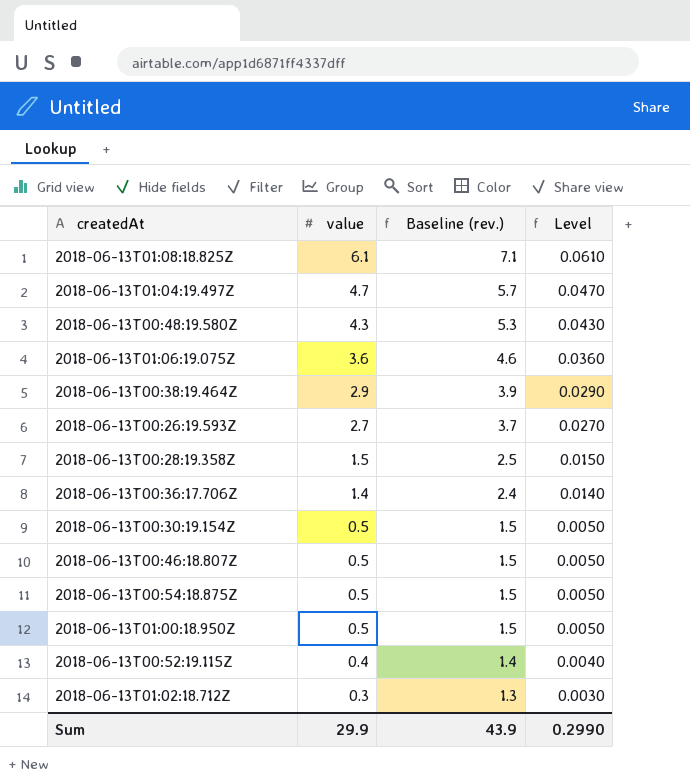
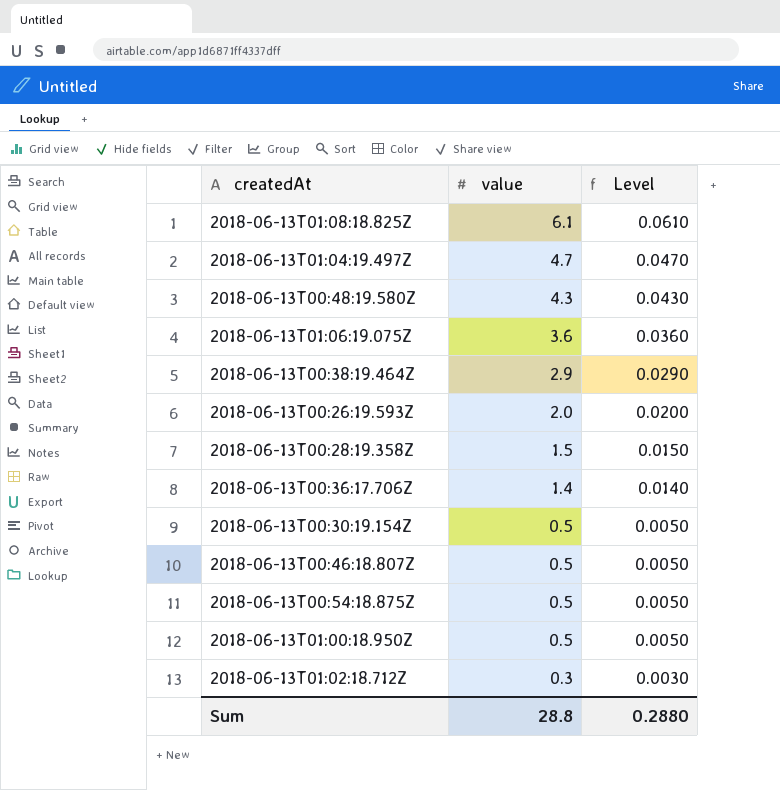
column Baseline (rev.) | formula: [value] + 1 -> none
row 2018-06-13T00:52:19.115Z: 0.4 | 1.4 | 0.0040 -> none
2018-06-13T00:26:19.593Z | value: 2.7 -> 2.0
2018-06-13T00:26:19.593Z | Level: 0.0270 -> 0.0200
Sum | value: 29.9 -> 28.8
Sum | Level: 0.2990 -> 0.2880

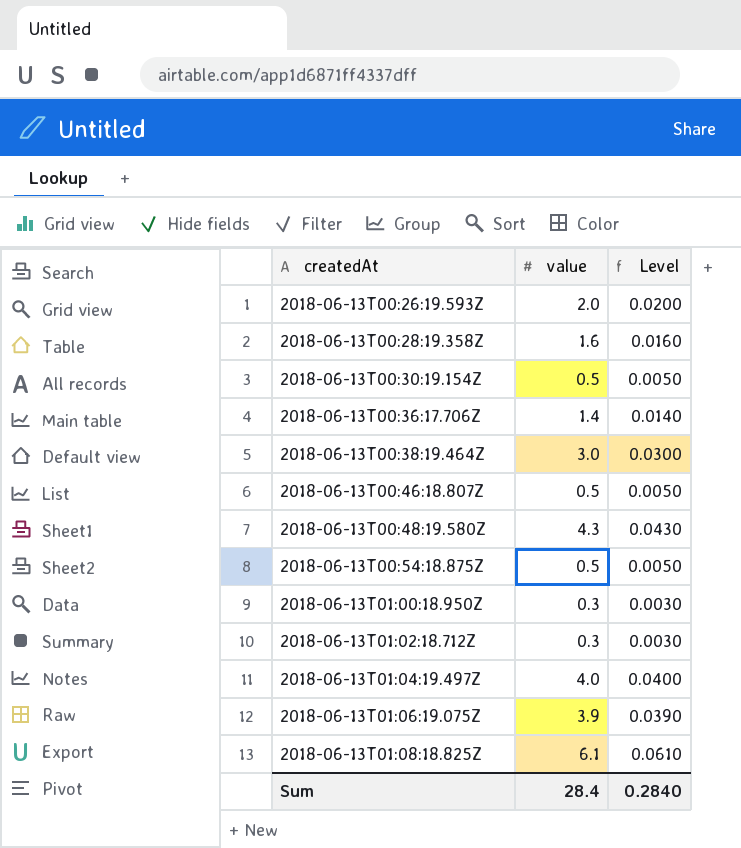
row order: value descending -> createdAt ascending
2018-06-13T00:28:19.358Z | value: 1.5 -> 1.6
2018-06-13T00:28:19.358Z | Level: 0.0150 -> 0.0160
2018-06-13T00:38:19.464Z | value: 2.9 -> 3.0
2018-06-13T00:38:19.464Z | Level: 0.0290 -> 0.0300
2018-06-13T01:00:18.950Z | value: 0.5 -> 0.3
2018-06-13T01:00:18.950Z | Level: 0.0050 -> 0.0030
2018-06-13T01:04:19.497Z | value: 4.7 -> 4.0
2018-06-13T01:04:19.497Z | Level: 0.0470 -> 0.0400
2018-06-13T01:06:19.075Z | value: 3.6 -> 3.9
2018-06-13T01:06:19.075Z | Level: 0.0360 -> 0.0390
Sum | value: 28.8 -> 28.4
Sum | Level: 0.2880 -> 0.2840

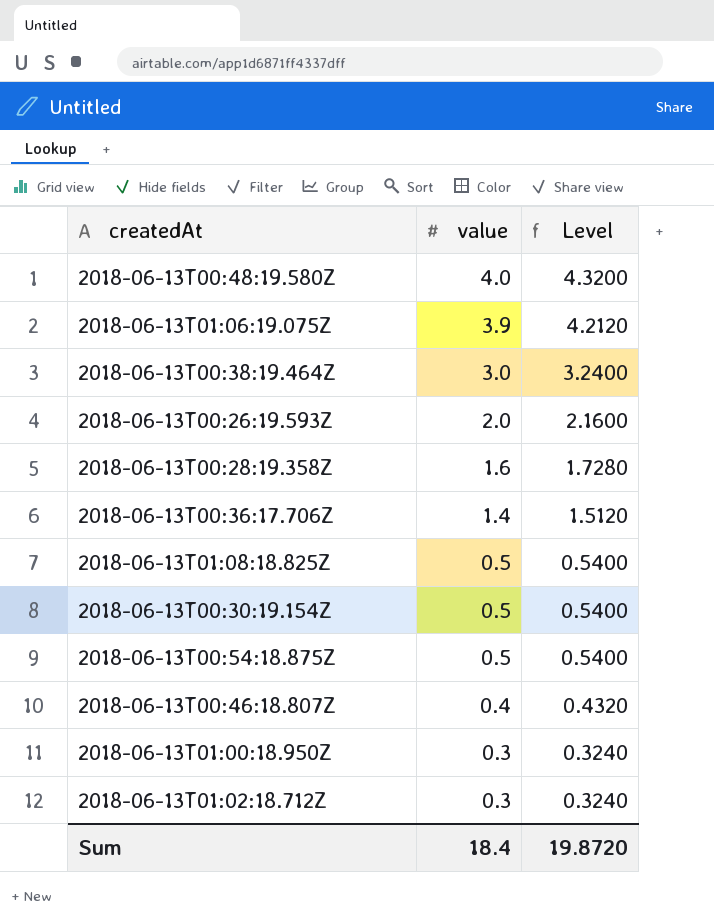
row order: createdAt ascending -> value descending
column Level | formula: [value] * 0.01 -> [value] * 1.08
row 2018-06-13T01:04:19.497Z: 4.0 | 0.0400 -> none
2018-06-13T00:48:19.580Z | value: 4.3 -> 4.0
2018-06-13T01:08:18.825Z | value: 6.1 -> 0.5
2018-06-13T00:46:18.807Z | value: 0.5 -> 0.4
Sum | value: 28.4 -> 18.4
Sum | Level: 0.2840 -> 19.8720

